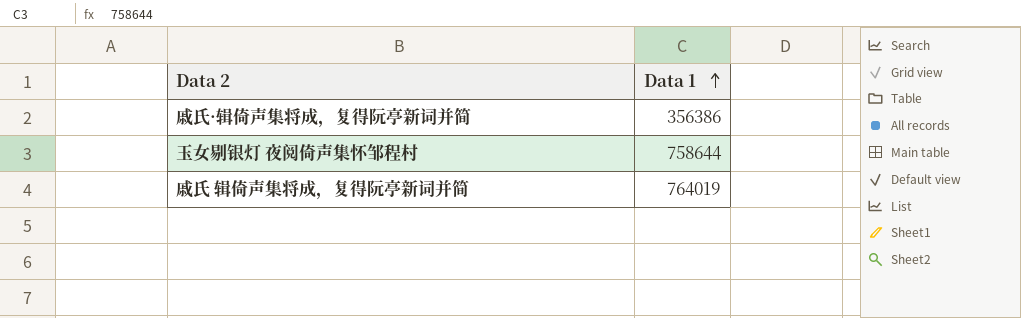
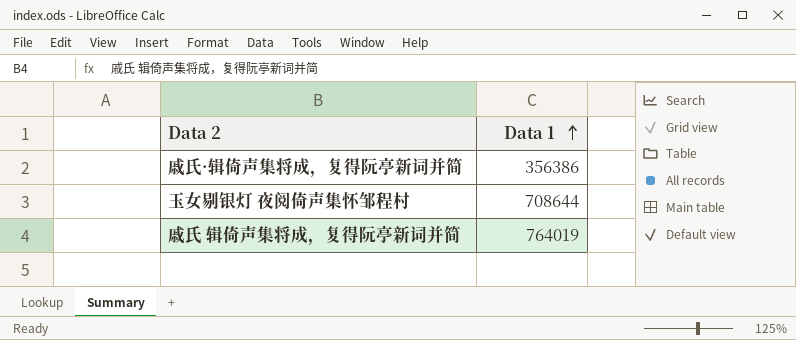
玉女剔银灯 夜阅倚声集怀邹程村 | Data 1: 758644 -> 708644

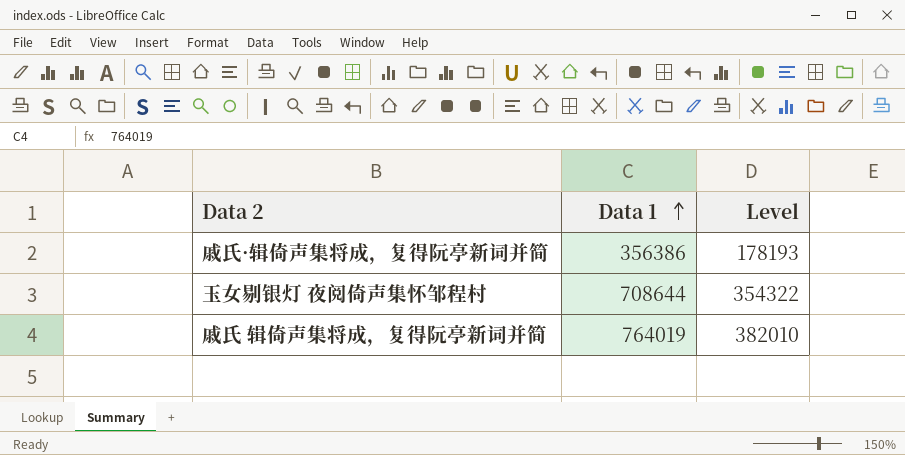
column Level | formula: none -> [Data 1] * 0.5

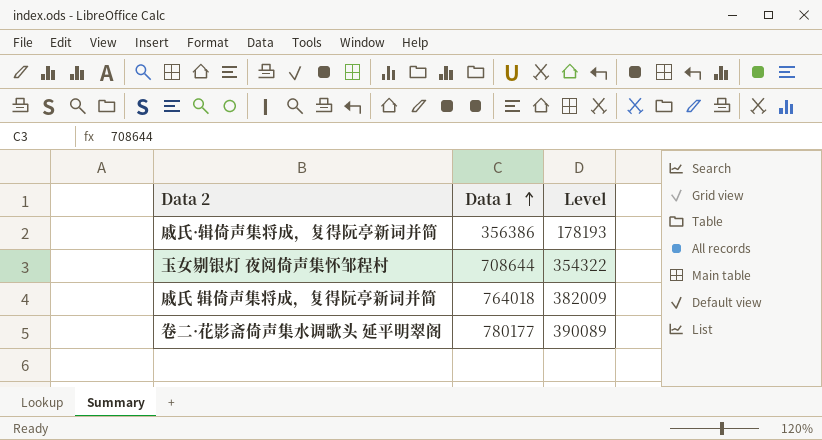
戚氏 辑倚声集将成，复得阮亭新词并简 | Data 1: 764019 -> 764018
戚氏 辑倚声集将成，复得阮亭新词并简 | Level: 382010 -> 382009
row 卷二·花影斋倚声集水调歌头 延平明翠阁: none -> 780177 | 390089

